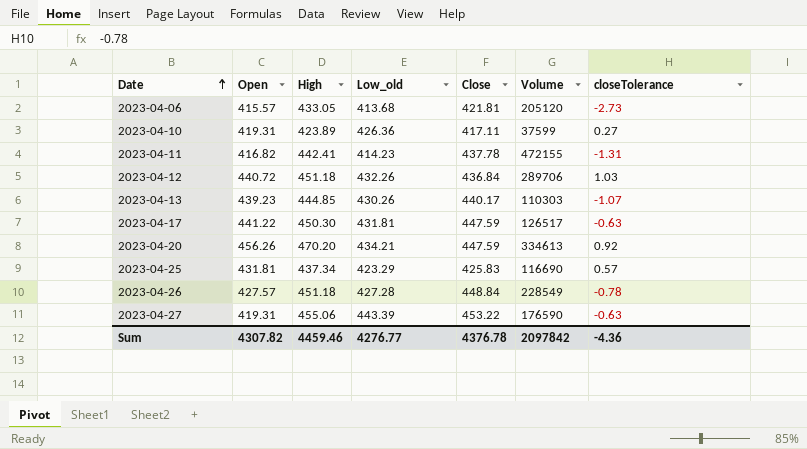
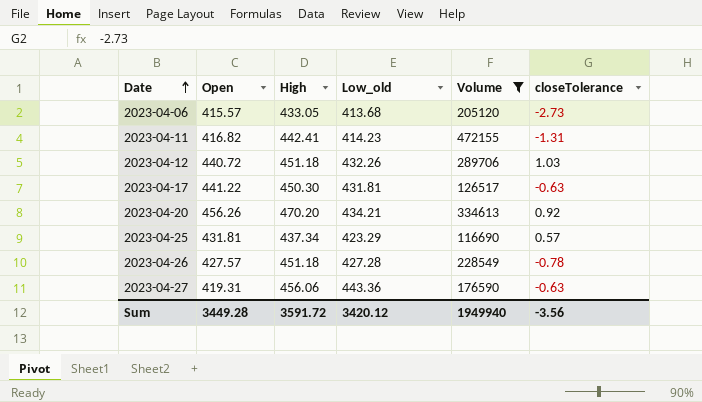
filter: none -> Volume >= 116690
column Close | position: 5 -> none
2023-04-27 | High: 455.06 -> 456.06
2023-04-27 | Low_old: 443.39 -> 443.36
Sum | Open: 4307.82 -> 3449.28
Sum | High: 4459.46 -> 3591.72
Sum | Low_old: 4276.77 -> 3420.12
Sum | Volume: 2097842 -> 1949940
Sum | closeTolerance: -4.36 -> -3.56

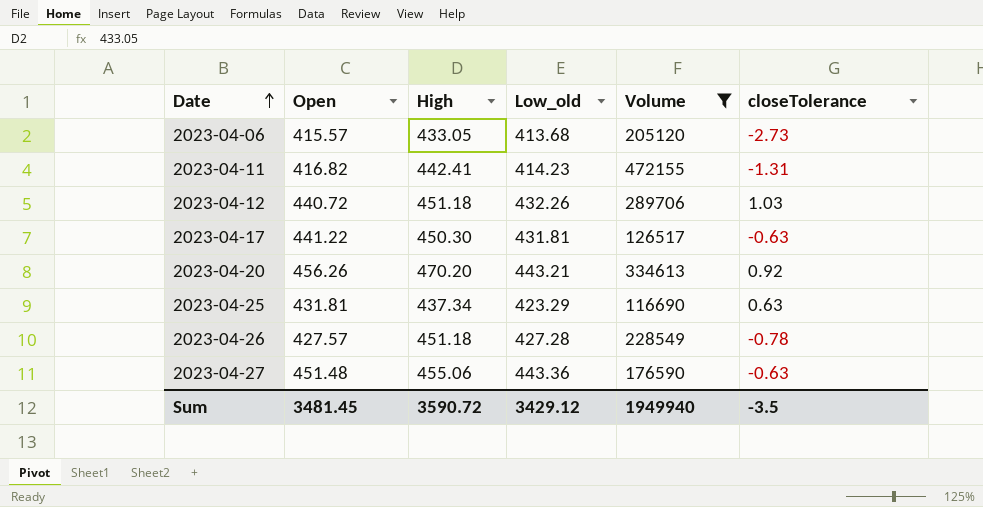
2023-04-20 | Low_old: 434.21 -> 443.21
2023-04-25 | closeTolerance: 0.57 -> 0.63
2023-04-27 | Open: 419.31 -> 451.48
2023-04-27 | High: 456.06 -> 455.06
Sum | Open: 3449.28 -> 3481.45
Sum | High: 3591.72 -> 3590.72
Sum | Low_old: 3420.12 -> 3429.12
Sum | closeTolerance: -3.56 -> -3.5

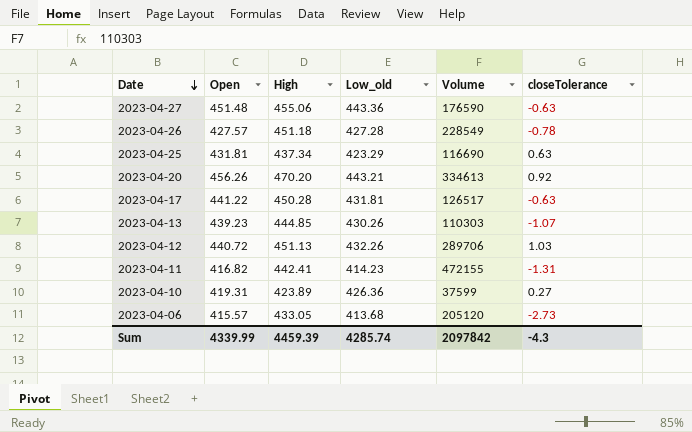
filter: Volume >= 116690 -> none
row order: Date ascending -> Date descending
2023-04-17 | High: 450.30 -> 450.28
2023-04-12 | High: 451.18 -> 451.13
Sum | Open: 3481.45 -> 4339.99
Sum | High: 3590.72 -> 4459.39
Sum | Low_old: 3429.12 -> 4285.74
Sum | Volume: 1949940 -> 2097842
Sum | closeTolerance: -3.5 -> -4.3

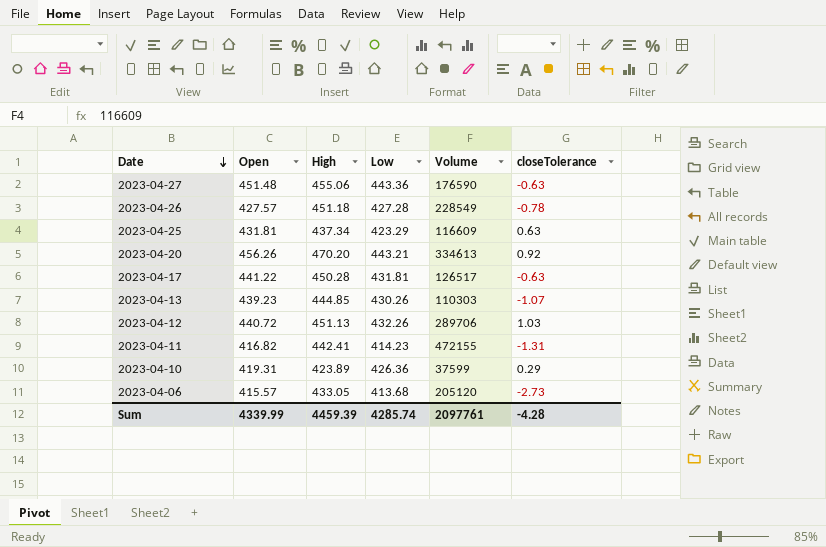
column name: Low_old -> Low
2023-04-25 | Volume: 116690 -> 116609
2023-04-10 | closeTolerance: 0.27 -> 0.29
Sum | Volume: 2097842 -> 2097761
Sum | closeTolerance: -4.3 -> -4.28

